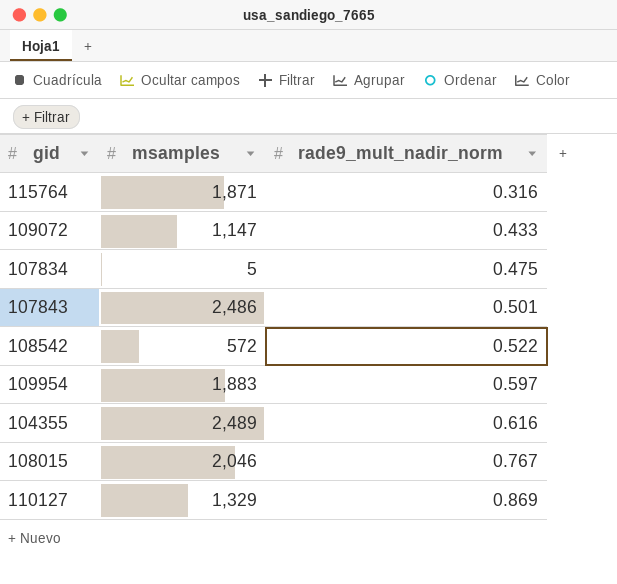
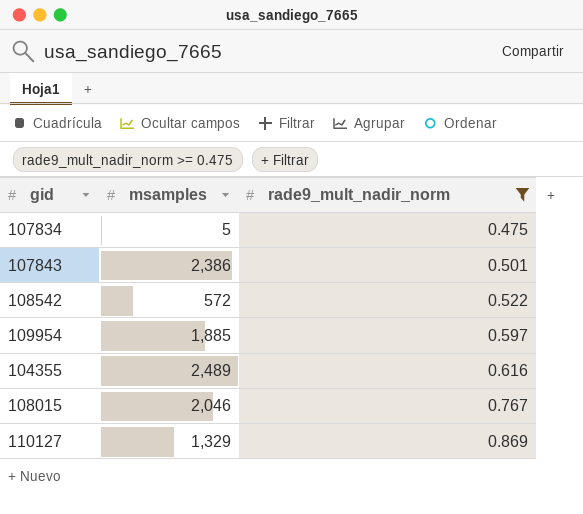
filter: none -> rade9_mult_nadir_norm >= 0.475
107843 | msamples: 2,486 -> 2,386
109954 | msamples: 1,883 -> 1,885

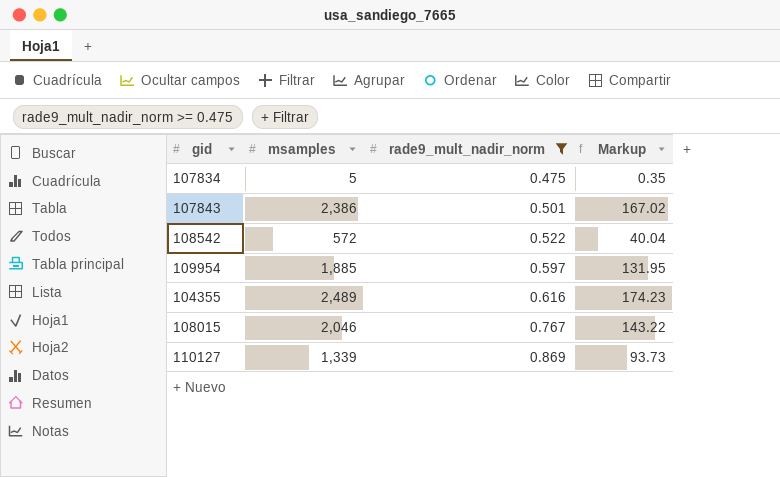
column Markup | formula: none -> [msamples] * 0.07
110127 | msamples: 1,329 -> 1,339

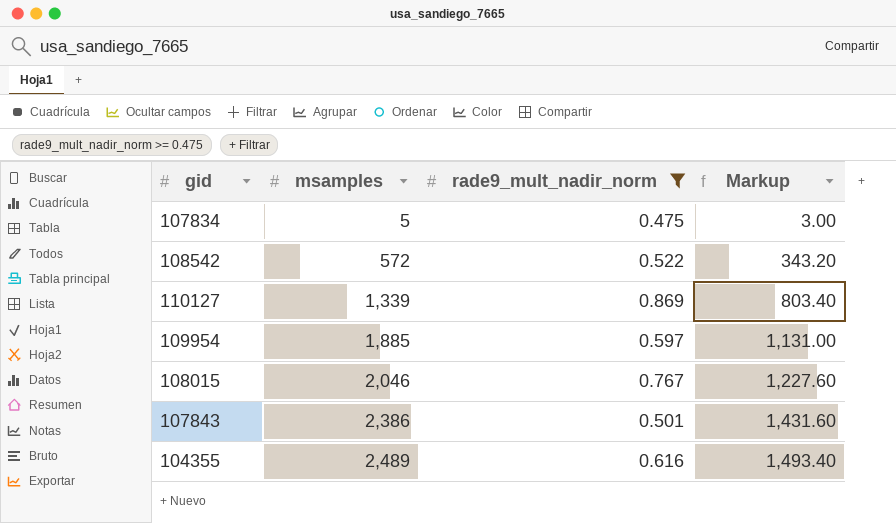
row order: rade9_mult_nadir_norm ascending -> msamples ascending
column Markup | formula: [msamples] * 0.07 -> [msamples] * 0.6

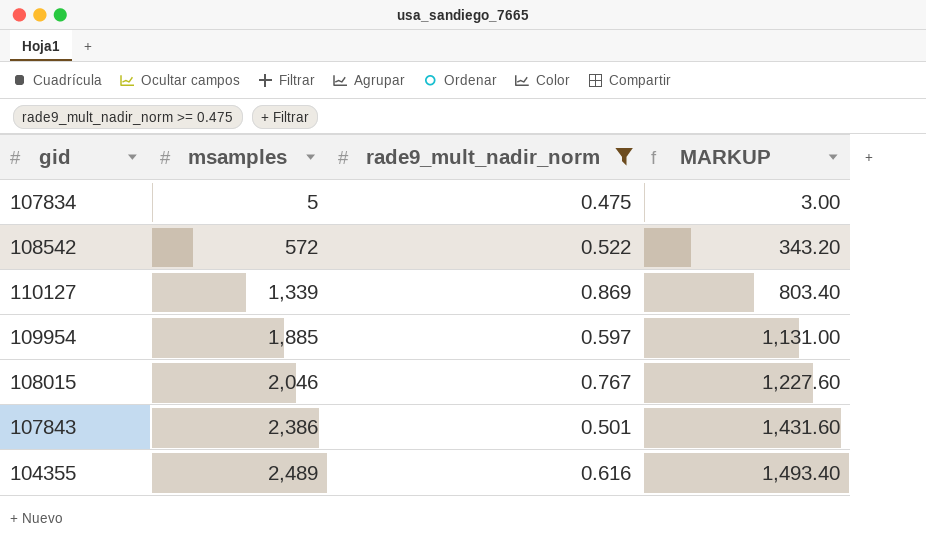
column name: Markup -> MARKUP

